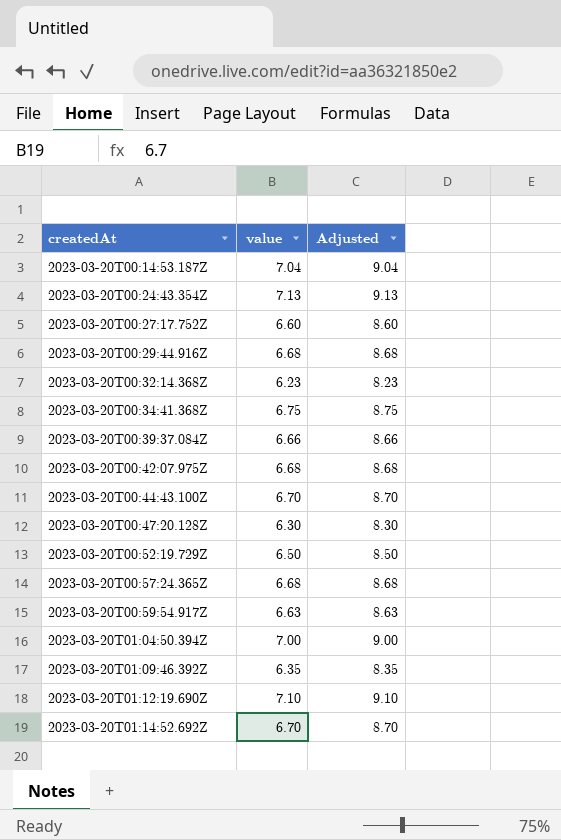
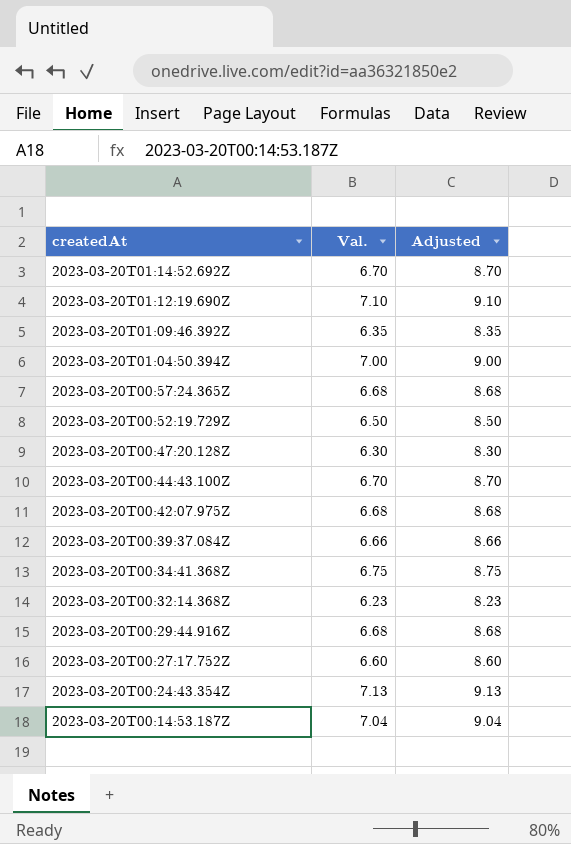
row order: createdAt ascending -> createdAt descending
column name: value -> Val.
row 2023-03-20T00:59:54.917Z: 6.63 | 8.63 -> none

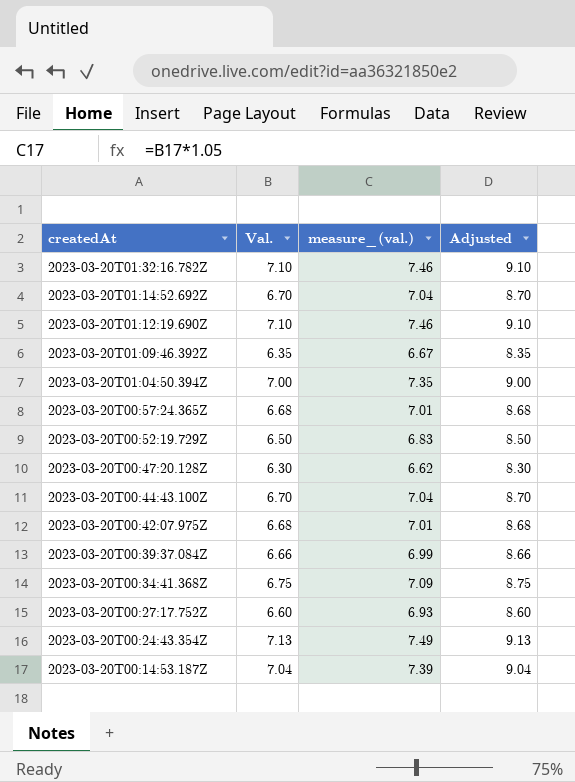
column measure_(val.) | formula: none -> [Val.] * 1.05
row 2023-03-20T00:32:14.368Z: 6.23 | 8.23 -> none
row 2023-03-20T00:29:44.916Z: 6.68 | 8.68 -> none
row 2023-03-20T01:32:16.782Z: none -> 7.10 | 7.46 | 9.10

